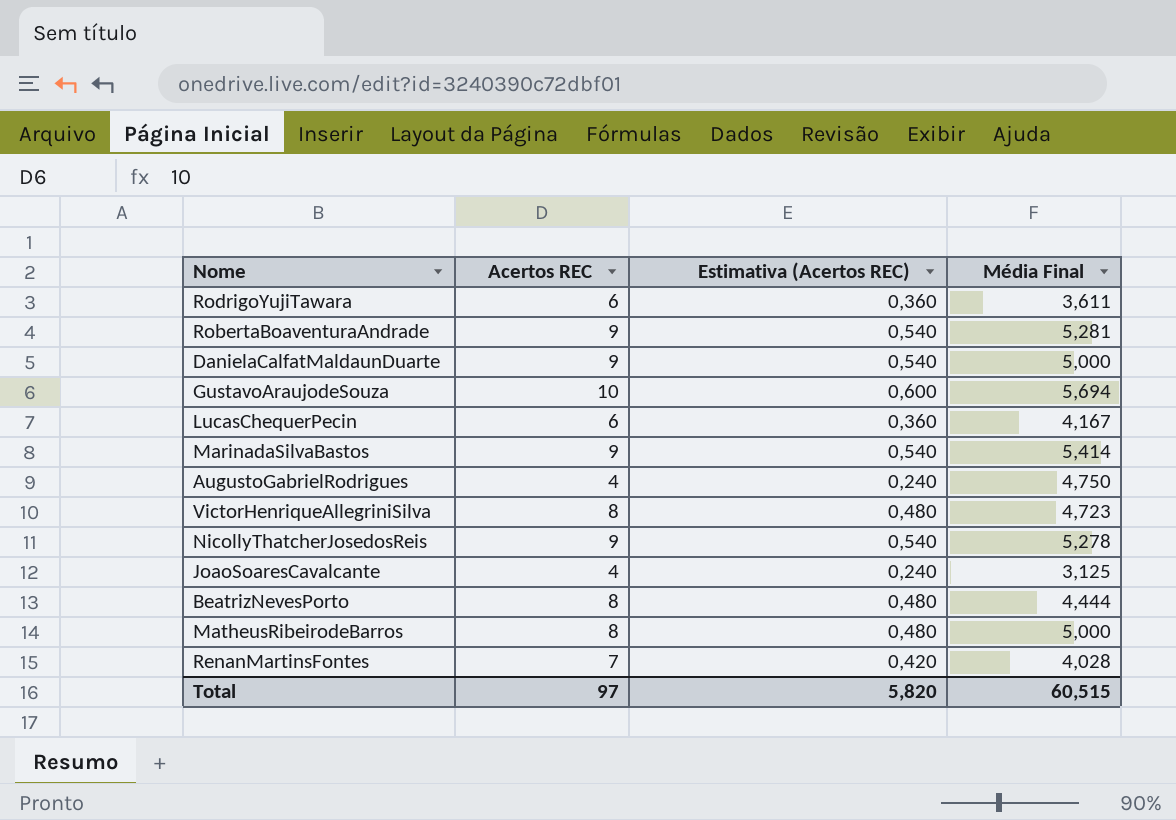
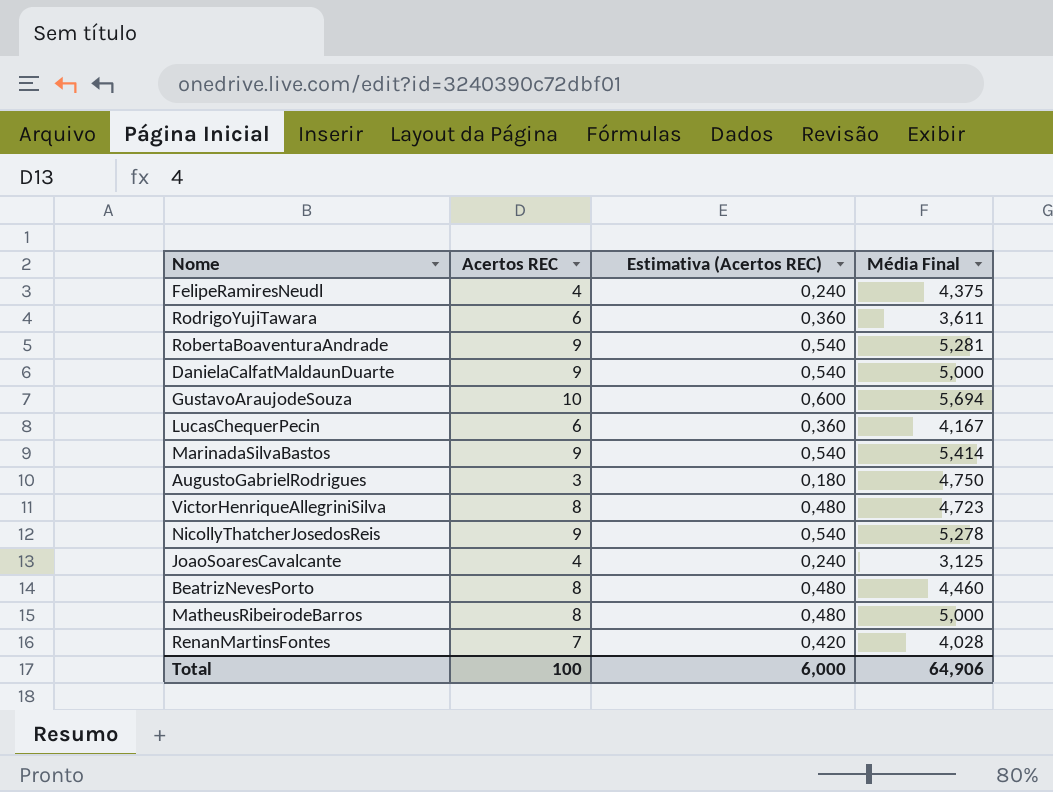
row FelipeRamiresNeudl: none -> 4 | 0,240 | 4,375
AugustoGabrielRodrigues | Acertos REC: 4 -> 3
AugustoGabrielRodrigues | Estimativa (Acertos REC): 0,240 -> 0,180
BeatrizNevesPorto | Média Final: 4,444 -> 4,460
Total | Acertos REC: 97 -> 100
Total | Estimativa (Acertos REC): 5,820 -> 6,000
Total | Média Final: 60,515 -> 64,906

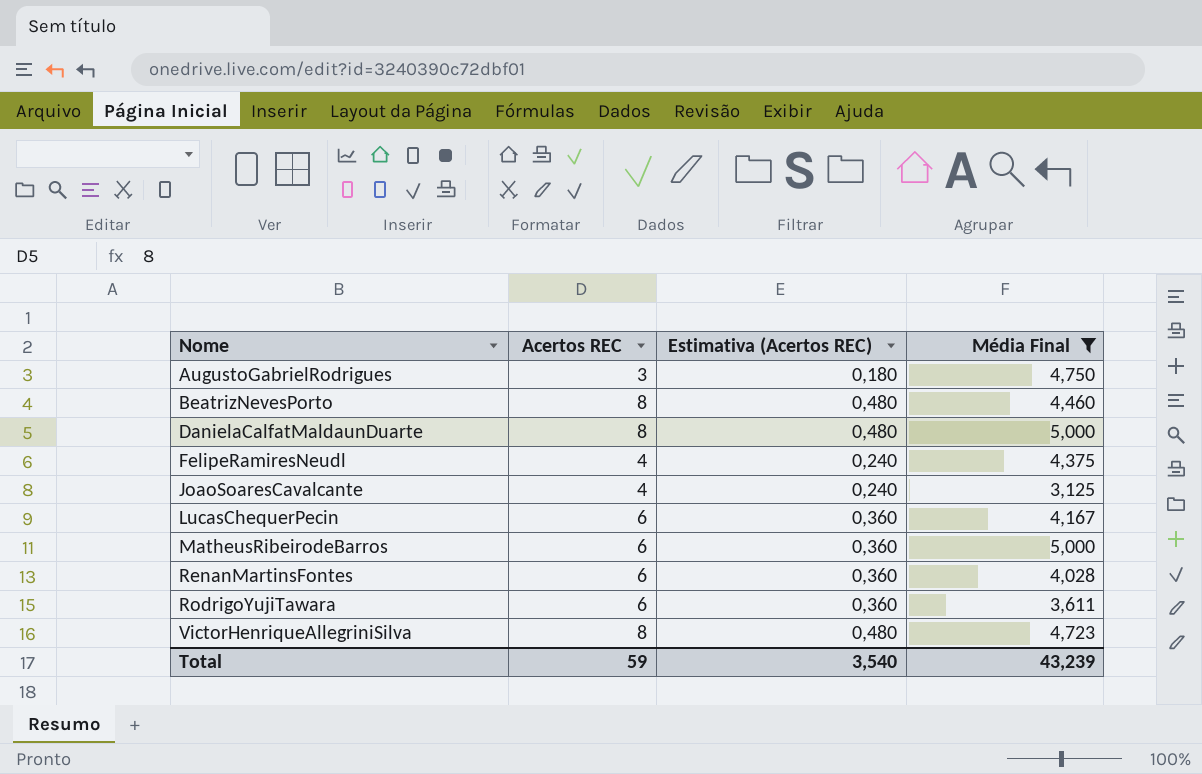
filter: none -> Média Final <= 5,000
row order: none -> Nome ascending
DanielaCalfatMaldaunDuarte | Acertos REC: 9 -> 8
DanielaCalfatMaldaunDuarte | Estimativa (Acertos REC): 0,540 -> 0,480
MatheusRibeirodeBarros | Acertos REC: 8 -> 6
MatheusRibeirodeBarros | Estimativa (Acertos REC): 0,480 -> 0,360
RenanMartinsFontes | Acertos REC: 7 -> 6
RenanMartinsFontes | Estimativa (Acertos REC): 0,420 -> 0,360
Total | Acertos REC: 100 -> 59
Total | Estimativa (Acertos REC): 6,000 -> 3,540
Total | Média Final: 64,906 -> 43,239

